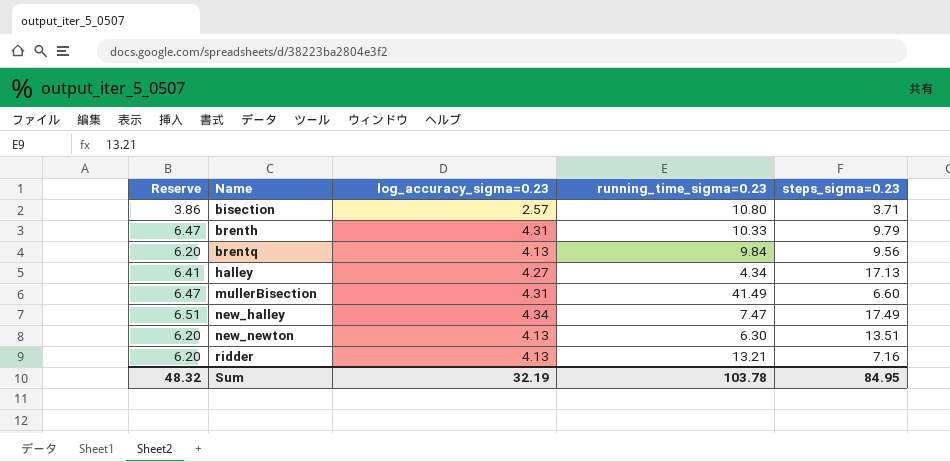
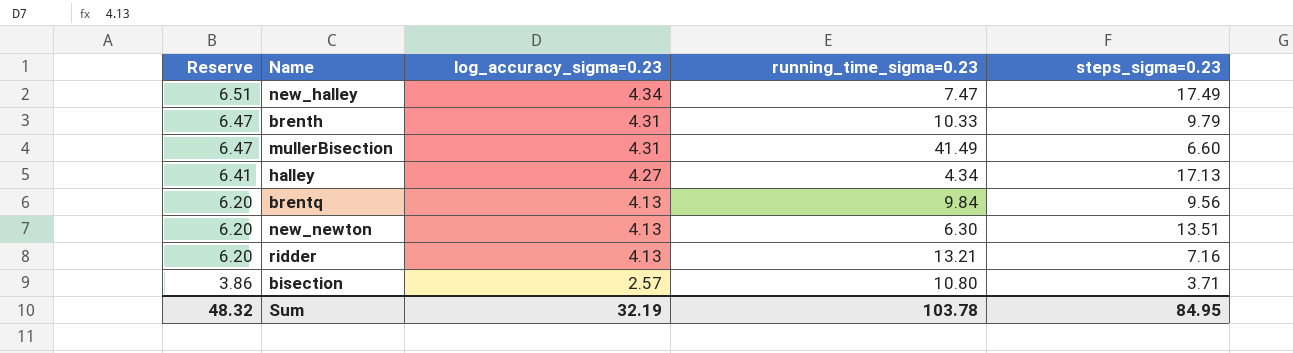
row order: Name ascending -> Reserve descending

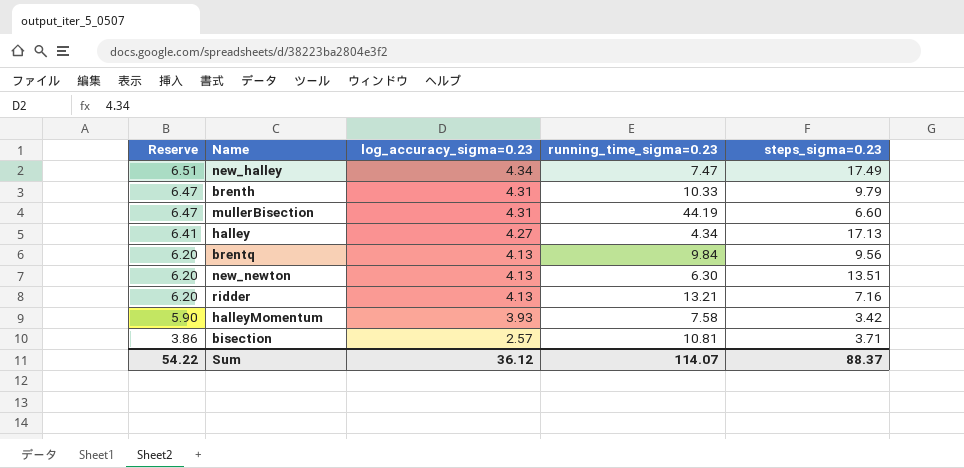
mullerBisection | running_time_sigma=0.23: 41.49 -> 44.19
row halleyMomentum: none -> 5.90 | 3.93 | 7.58 | 3.42
bisection | running_time_sigma=0.23: 10.80 -> 10.81
Sum | Reserve: 48.32 -> 54.22
Sum | log_accuracy_sigma=0.23: 32.19 -> 36.12
Sum | running_time_sigma=0.23: 103.78 -> 114.07
Sum | steps_sigma=0.23: 84.95 -> 88.37

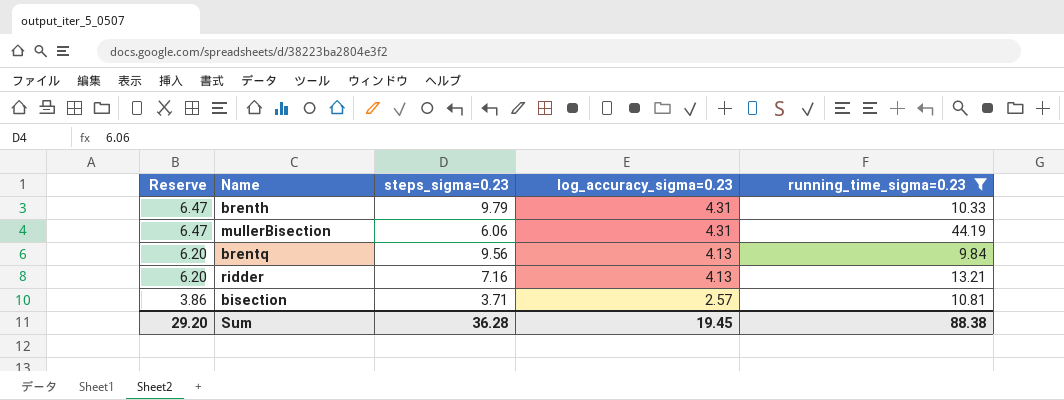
filter: none -> running_time_sigma=0.23 >= 9.84
column steps_sigma=0.23 | position: 5 -> 3
mullerBisection | steps_sigma=0.23: 6.60 -> 6.06
Sum | Reserve: 54.22 -> 29.20
Sum | steps_sigma=0.23: 88.37 -> 36.28
Sum | log_accuracy_sigma=0.23: 36.12 -> 19.45
Sum | running_time_sigma=0.23: 114.07 -> 88.38

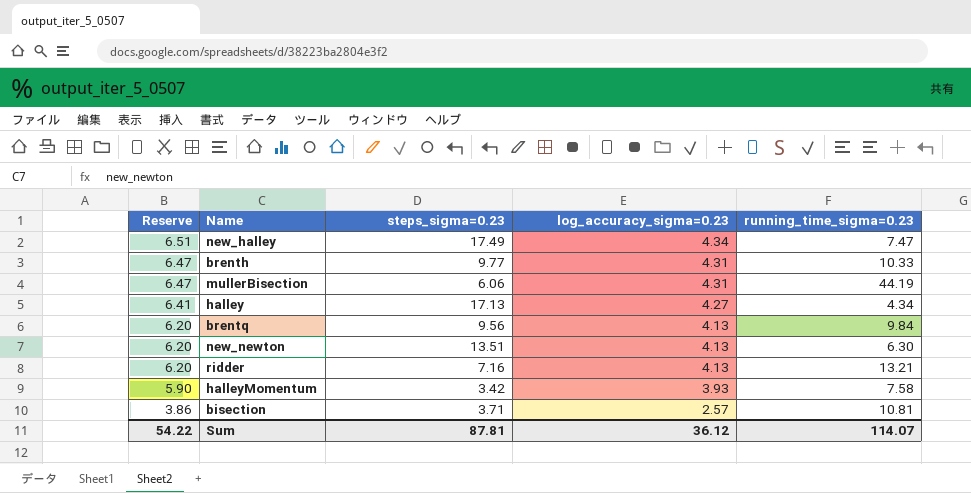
filter: running_time_sigma=0.23 >= 9.84 -> none
brenth | steps_sigma=0.23: 9.79 -> 9.77
Sum | Reserve: 29.20 -> 54.22
Sum | steps_sigma=0.23: 36.28 -> 87.81
Sum | log_accuracy_sigma=0.23: 19.45 -> 36.12
Sum | running_time_sigma=0.23: 88.38 -> 114.07

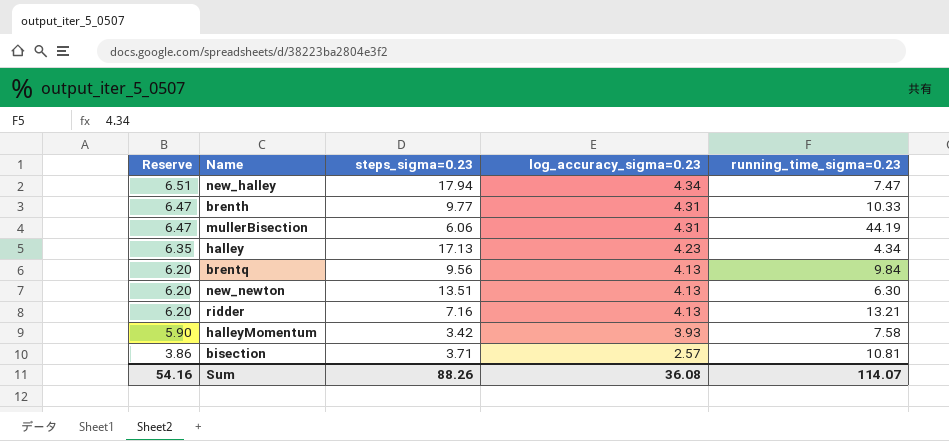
new_halley | steps_sigma=0.23: 17.49 -> 17.94
halley | Reserve: 6.41 -> 6.35
halley | log_accuracy_sigma=0.23: 4.27 -> 4.23
Sum | Reserve: 54.22 -> 54.16
Sum | steps_sigma=0.23: 87.81 -> 88.26
Sum | log_accuracy_sigma=0.23: 36.12 -> 36.08

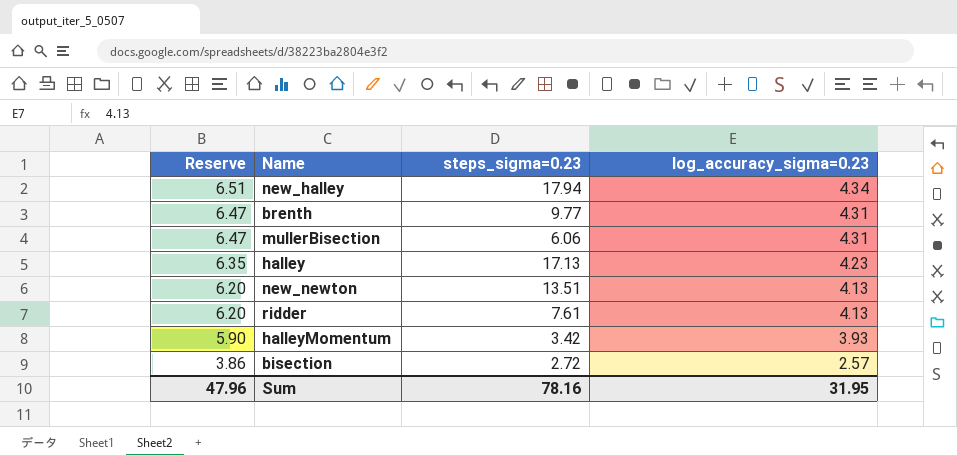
column running_time_sigma=0.23 | position: 5 -> none
row brentq: 6.20 | 9.56 | 4.13 | 9.84 -> none
ridder | steps_sigma=0.23: 7.16 -> 7.61
bisection | steps_sigma=0.23: 3.71 -> 2.72
Sum | Reserve: 54.16 -> 47.96
Sum | steps_sigma=0.23: 88.26 -> 78.16
Sum | log_accuracy_sigma=0.23: 36.08 -> 31.95

